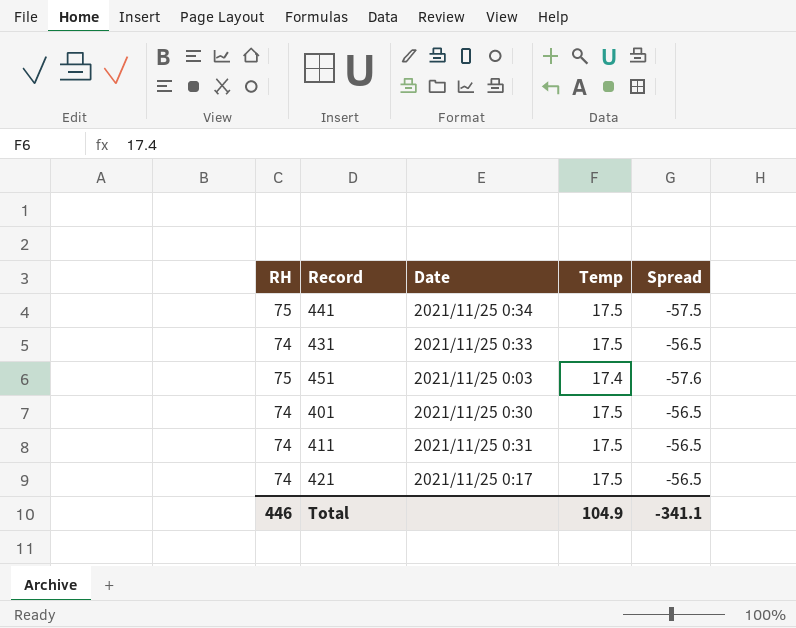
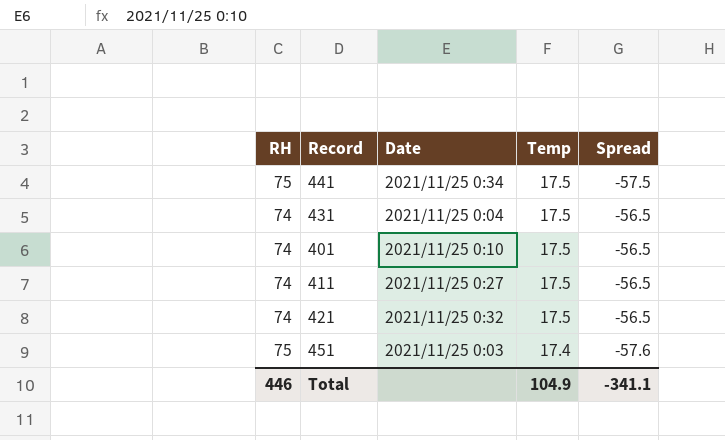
row order: none -> Temp descending
431 | Date: 2021/11/25 0:33 -> 2021/11/25 0:04
401 | Date: 2021/11/25 0:30 -> 2021/11/25 0:10
411 | Date: 2021/11/25 0:31 -> 2021/11/25 0:27
421 | Date: 2021/11/25 0:17 -> 2021/11/25 0:32

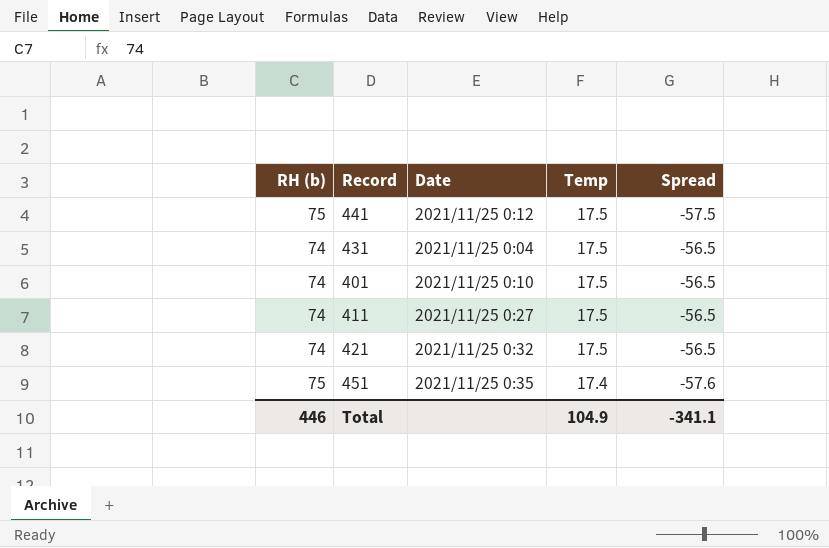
column name: RH -> RH (b)
441 | Date: 2021/11/25 0:34 -> 2021/11/25 0:12
451 | Date: 2021/11/25 0:03 -> 2021/11/25 0:35

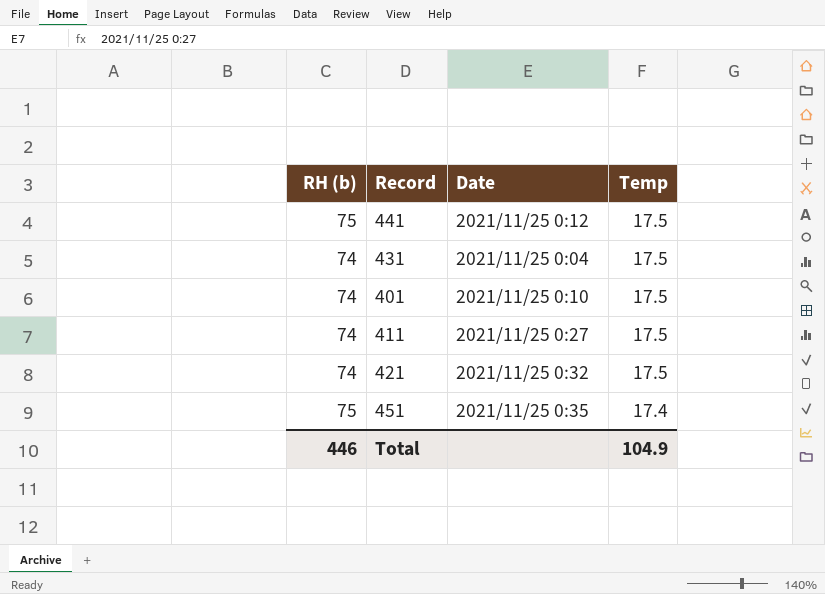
column Spread | formula: [Temp] - [RH (b)] -> none

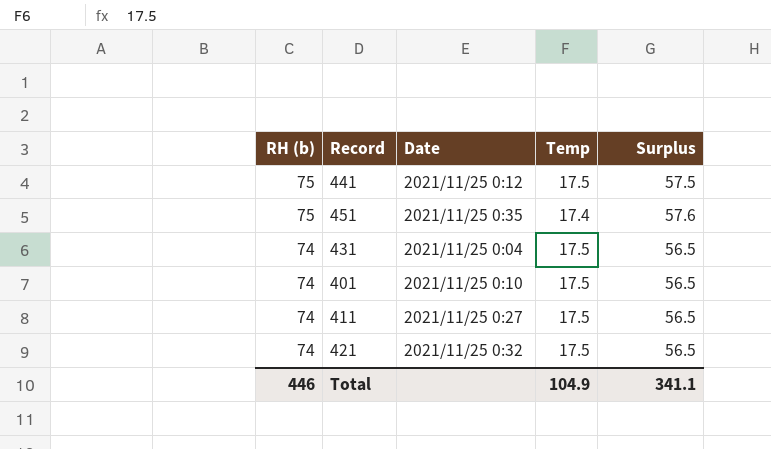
row order: Temp descending -> RH (b) descending
column Surplus | formula: none -> [RH (b)] - [Temp]

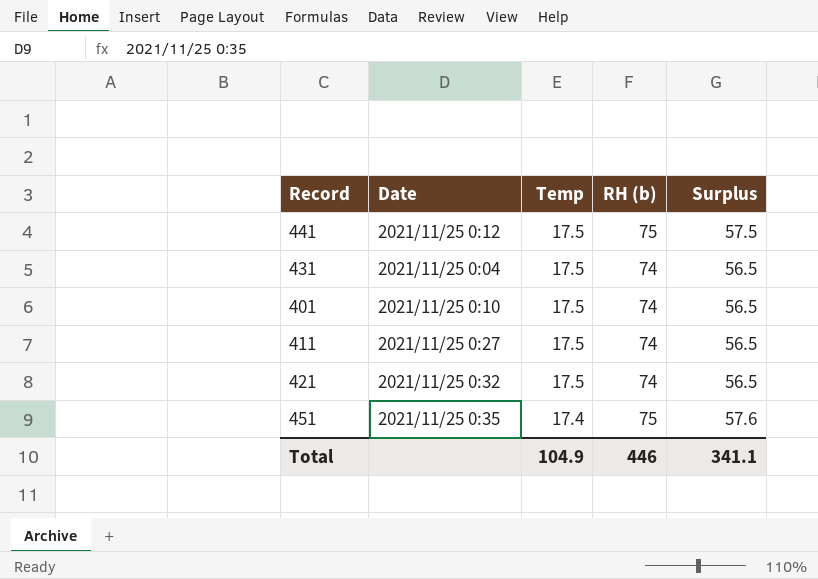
row order: RH (b) descending -> Temp descending
column RH (b) | position: 1 -> 4

